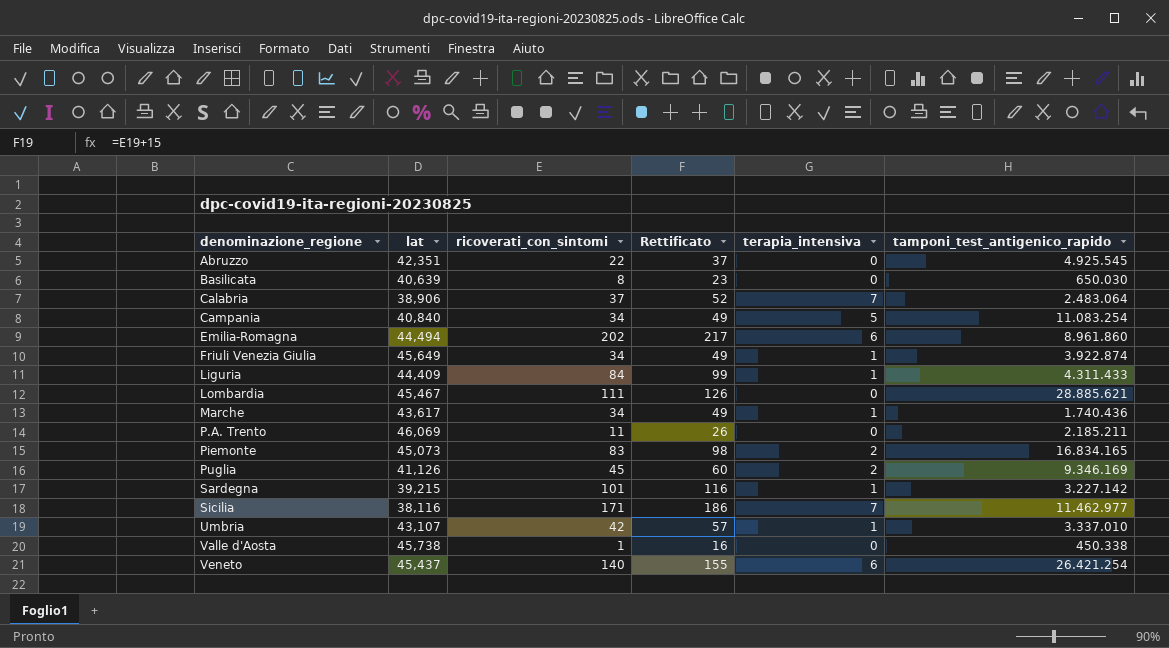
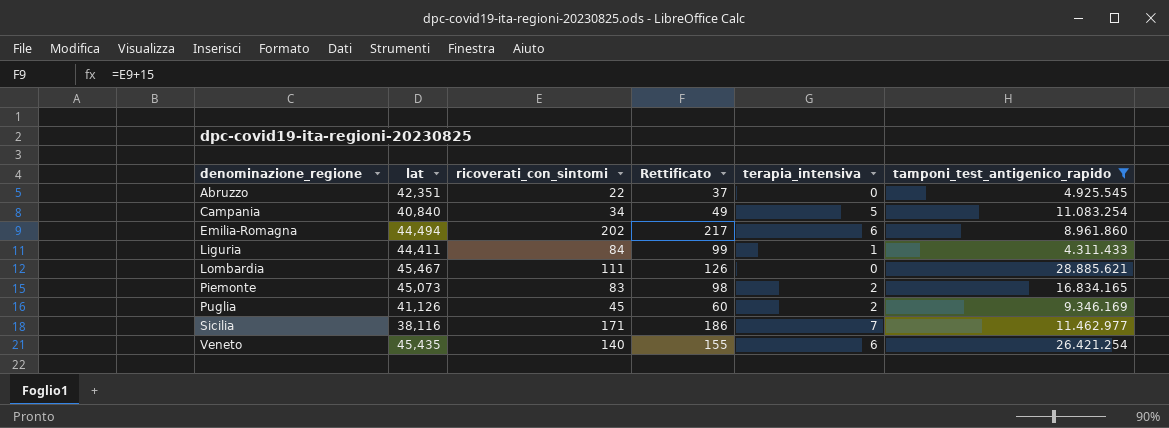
filter: none -> tamponi_test_antigenico_rapido >= 4.311.433
Liguria | lat: 44,409 -> 44,411
Veneto | lat: 45,437 -> 45,435

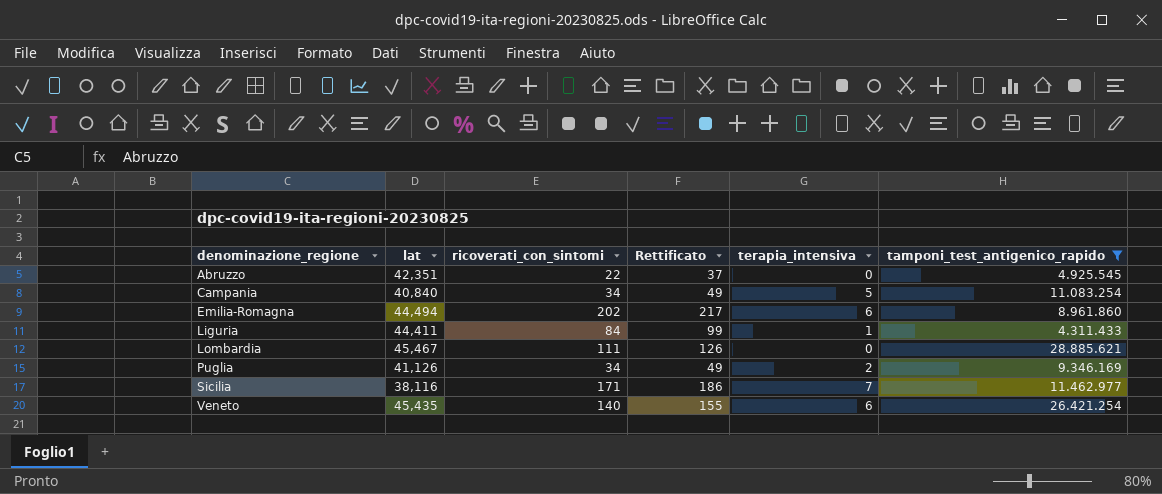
row Piemonte: 45,073 | 83 | 98 | 2 | 16.834.165 -> none
Puglia | ricoverati_con_sintomi: 45 -> 34
Puglia | Rettificato: 60 -> 49

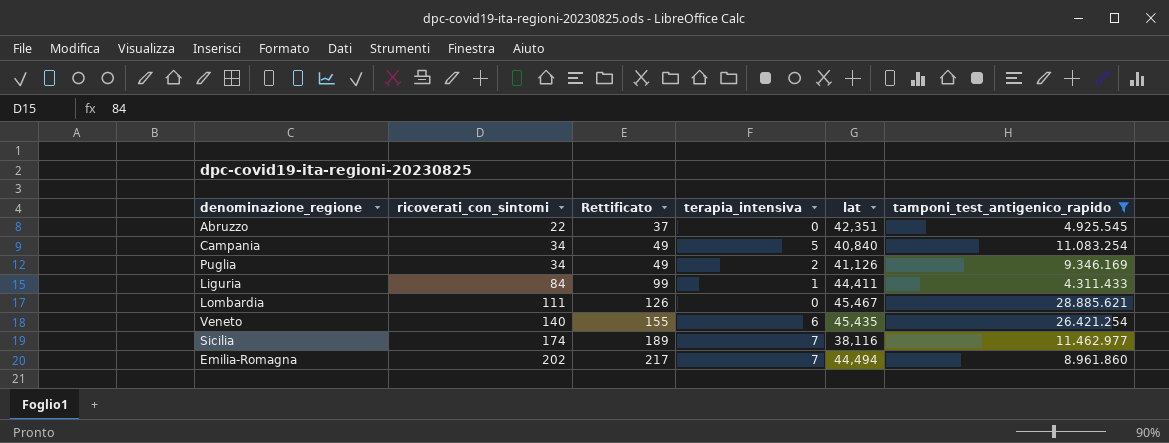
row order: denominazione_regione ascending -> ricoverati_con_sintomi ascending
column lat | position: 2 -> 5
Sicilia | ricoverati_con_sintomi: 171 -> 174
Sicilia | Rettificato: 186 -> 189
Emilia-Romagna | terapia_intensiva: 6 -> 7

